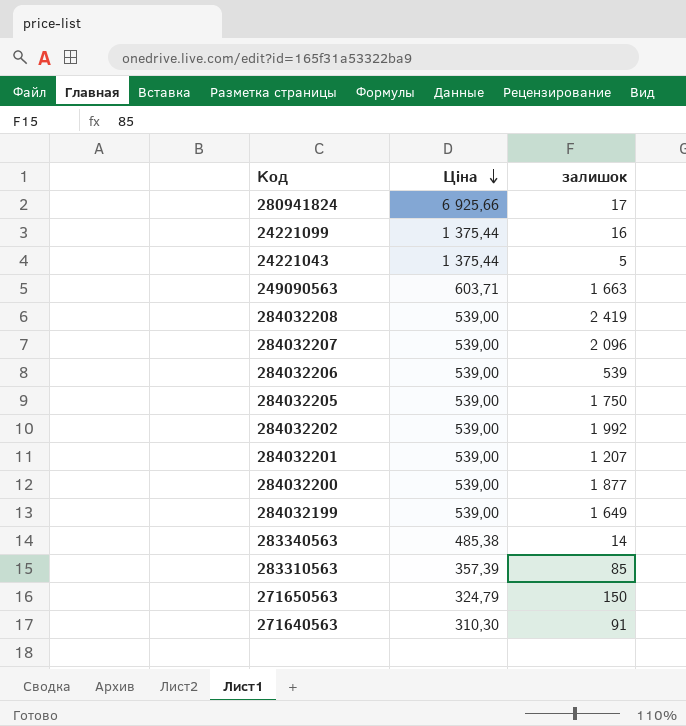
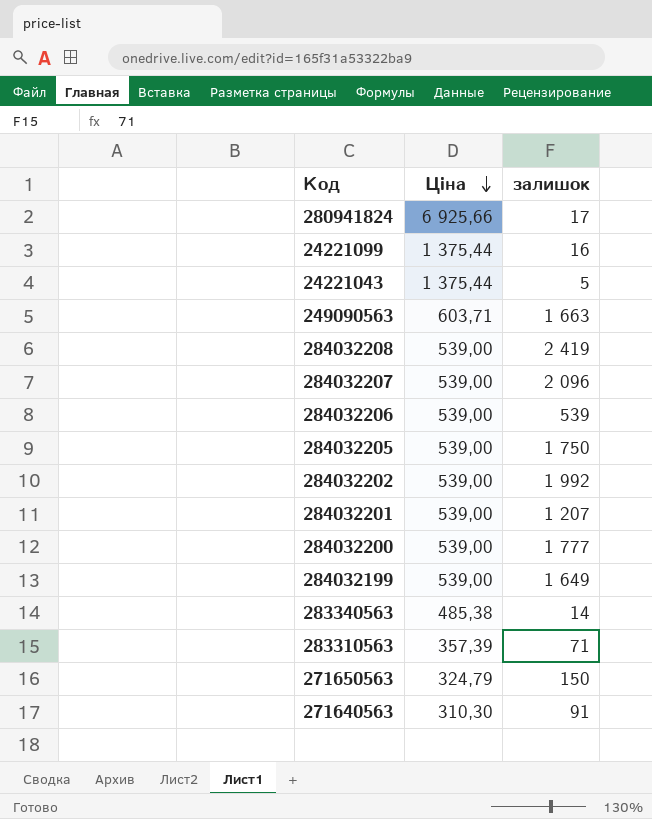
284032200 | залишок: 1 877 -> 1 777
283310563 | залишок: 85 -> 71

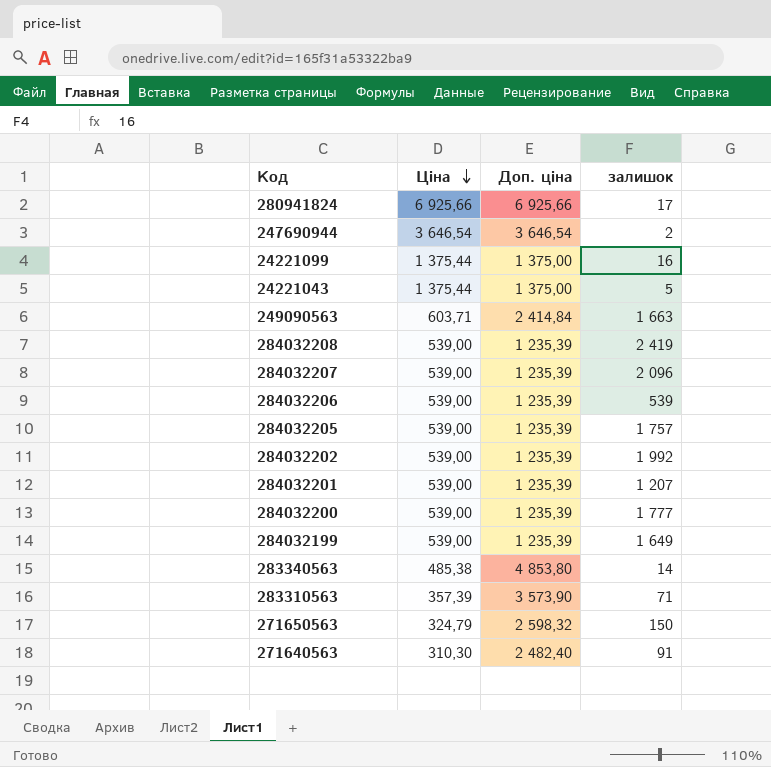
column Доп. ціна | position: none -> 3
row 247690944: none -> 3 646,54 | 3 646,54 | 2
284032205 | залишок: 1 750 -> 1 757

